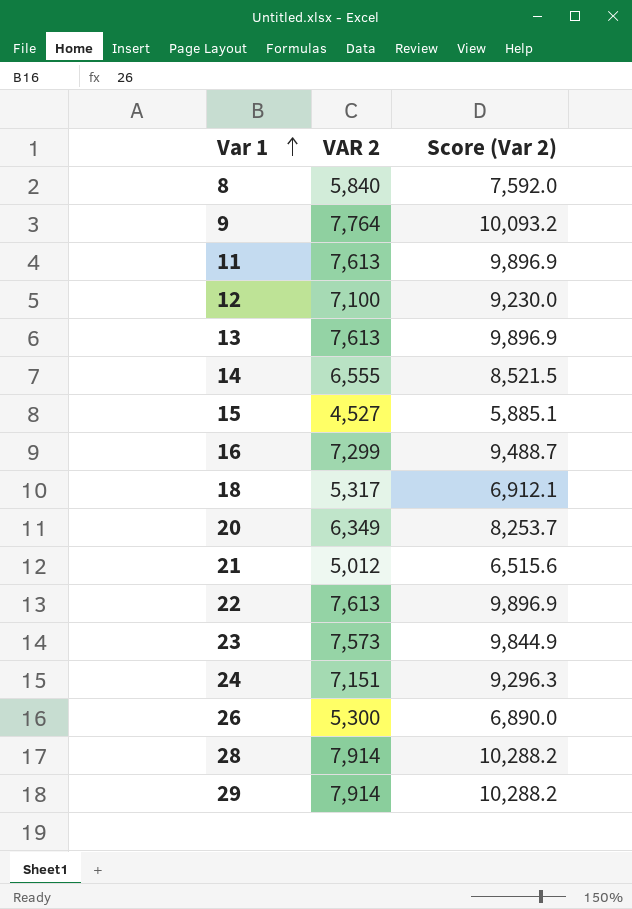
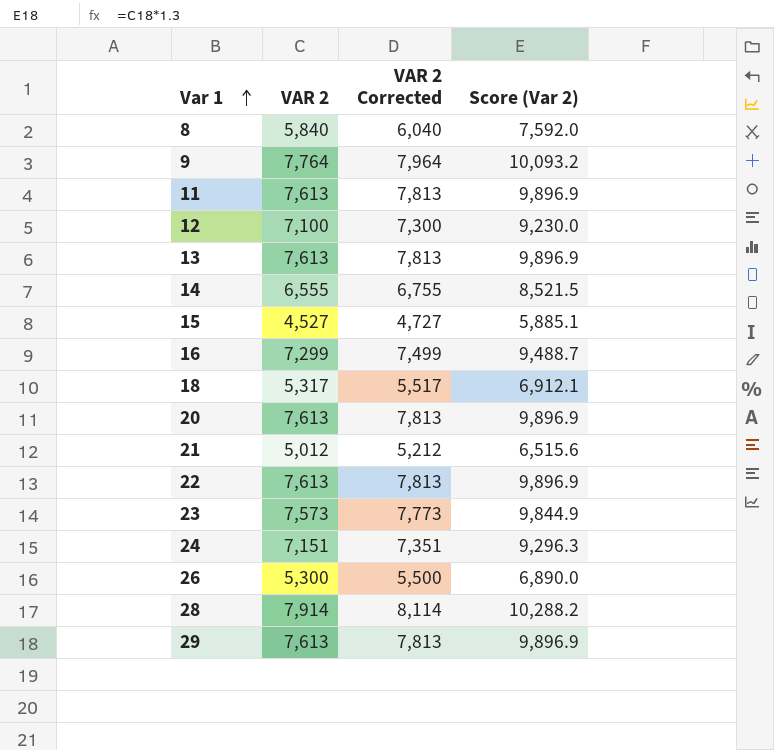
column VAR 2 Corrected | formula: none -> [VAR 2] + 200
20 | VAR 2: 6,349 -> 7,613
20 | Score (Var 2): 8,253.7 -> 9,896.9
29 | VAR 2: 7,914 -> 7,613
29 | Score (Var 2): 10,288.2 -> 9,896.9

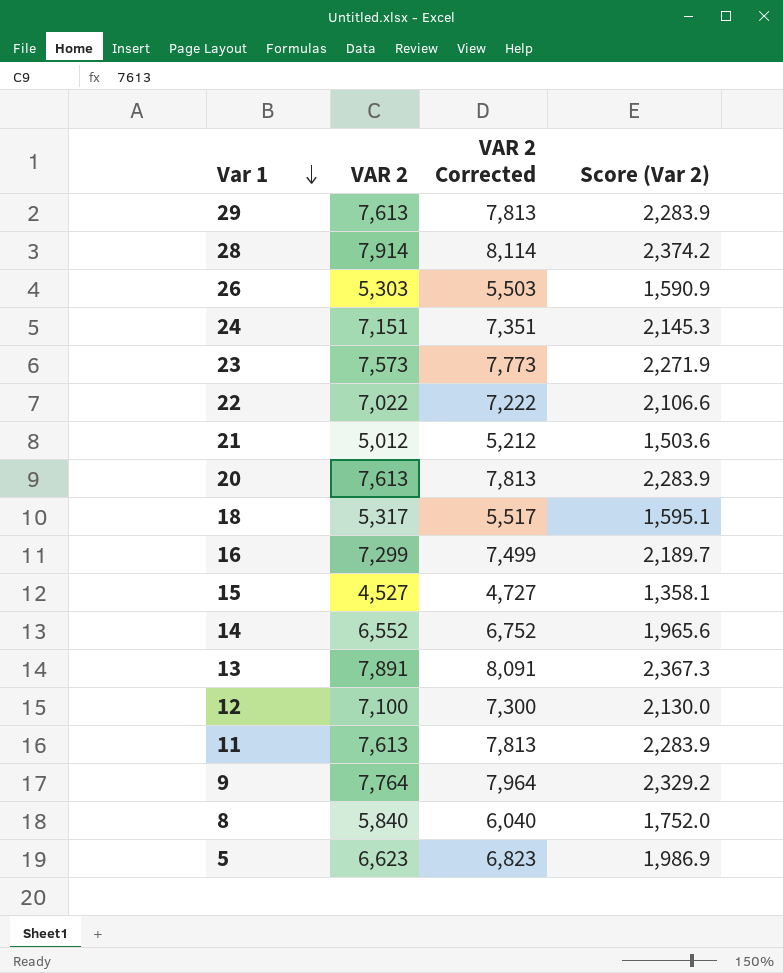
row order: Var 1 ascending -> Var 1 descending
column Score (Var 2) | formula: [VAR 2] * 1.3 -> [VAR 2] * 0.3
26 | VAR 2: 5,300 -> 5,303
26 | VAR 2 Corrected: 5,500 -> 5,503
22 | VAR 2: 7,613 -> 7,022
22 | VAR 2 Corrected: 7,813 -> 7,222
14 | VAR 2: 6,555 -> 6,552
14 | VAR 2 Corrected: 6,755 -> 6,752
13 | VAR 2: 7,613 -> 7,891
13 | VAR 2 Corrected: 7,813 -> 8,091
row 5: none -> 6,623 | 6,823 | 1,986.9

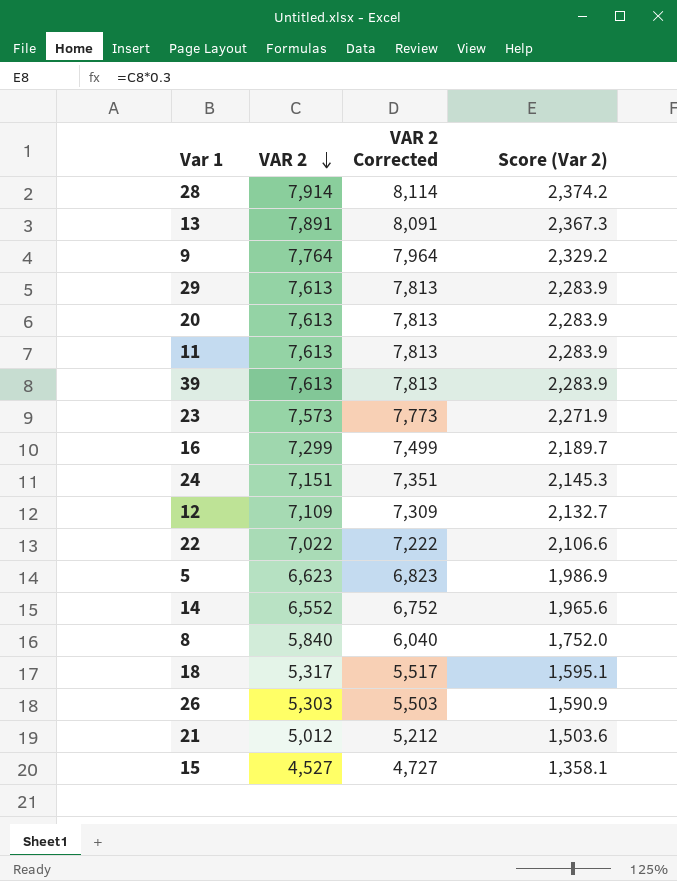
row order: Var 1 descending -> VAR 2 descending
row 39: none -> 7,613 | 7,813 | 2,283.9
12 | VAR 2: 7,100 -> 7,109
12 | VAR 2 Corrected: 7,300 -> 7,309
12 | Score (Var 2): 2,130.0 -> 2,132.7

